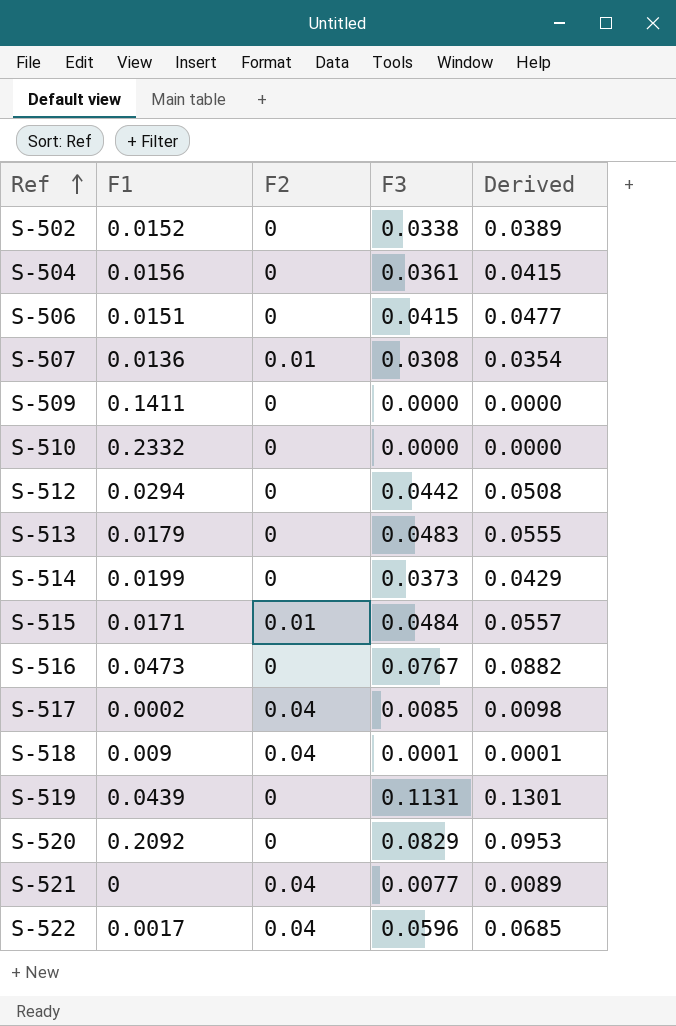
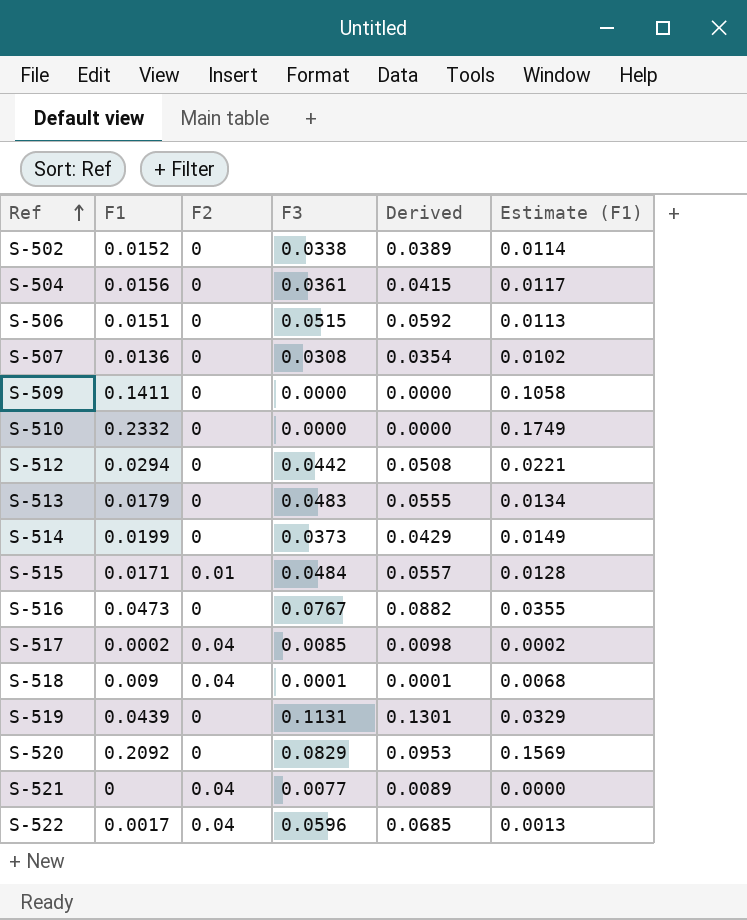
column Estimate (F1) | formula: none -> [F1] * 0.75
S-506 | F3: 0.0415 -> 0.0515
S-506 | Derived: 0.0477 -> 0.0592
S-507 | F2: 0.01 -> 0

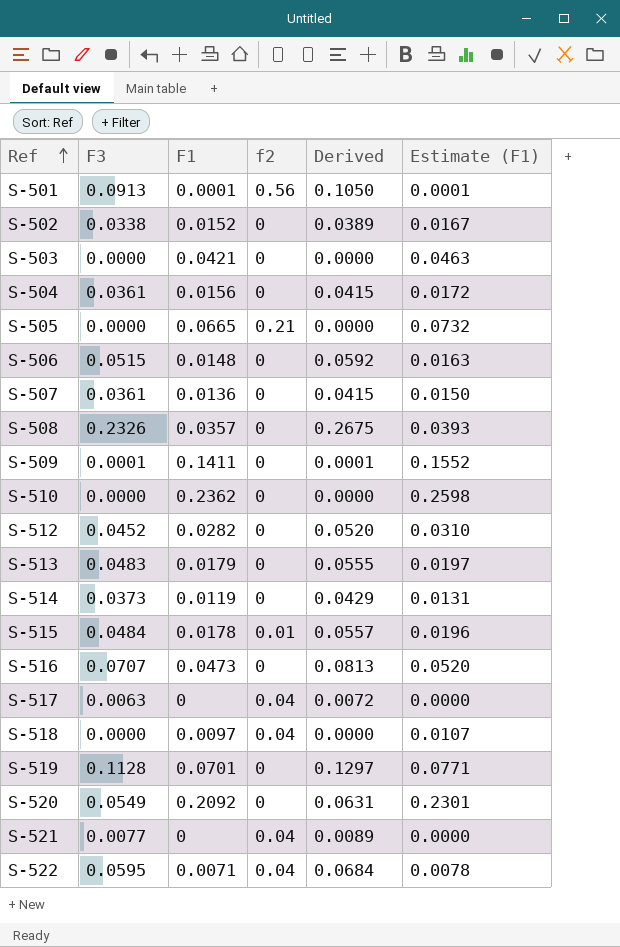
column F3 | position: 4 -> 2
column name: F2 -> f2
column Estimate (F1) | formula: [F1] * 0.75 -> [F1] * 1.1
row S-501: none -> 0.0913 | 0.0001 | 0.56 | 0.1050 | 0.0001
row S-503: none -> 0.0000 | 0.0421 | 0 | 0.0000 | 0.0463
row S-505: none -> 0.0000 | 0.0665 | 0.21 | 0.0000 | 0.0732
S-506 | F1: 0.0151 -> 0.0148
S-507 | F3: 0.0308 -> 0.0361
S-507 | Derived: 0.0354 -> 0.0415
row S-508: none -> 0.2326 | 0.0357 | 0 | 0.2675 | 0.0393
S-509 | F3: 0.0000 -> 0.0001
S-509 | Derived: 0.0000 -> 0.0001
S-510 | F1: 0.2332 -> 0.2362
S-512 | F3: 0.0442 -> 0.0452
S-512 | F1: 0.0294 -> 0.0282
S-512 | Derived: 0.0508 -> 0.0520
S-514 | F1: 0.0199 -> 0.0119
S-515 | F1: 0.0171 -> 0.0178
S-516 | F3: 0.0767 -> 0.0707
S-516 | Derived: 0.0882 -> 0.0813
S-517 | F3: 0.0085 -> 0.0063
S-517 | F1: 0.0002 -> 0
S-517 | Derived: 0.0098 -> 0.0072
S-518 | F3: 0.0001 -> 0.0000
S-518 | F1: 0.009 -> 0.0097
S-518 | Derived: 0.0001 -> 0.0000
S-519 | F3: 0.1131 -> 0.1128
S-519 | F1: 0.0439 -> 0.0701
S-519 | Derived: 0.1301 -> 0.1297
S-520 | F3: 0.0829 -> 0.0549
S-520 | Derived: 0.0953 -> 0.0631
S-522 | F3: 0.0596 -> 0.0595
S-522 | F1: 0.0017 -> 0.0071
S-522 | Derived: 0.0685 -> 0.0684

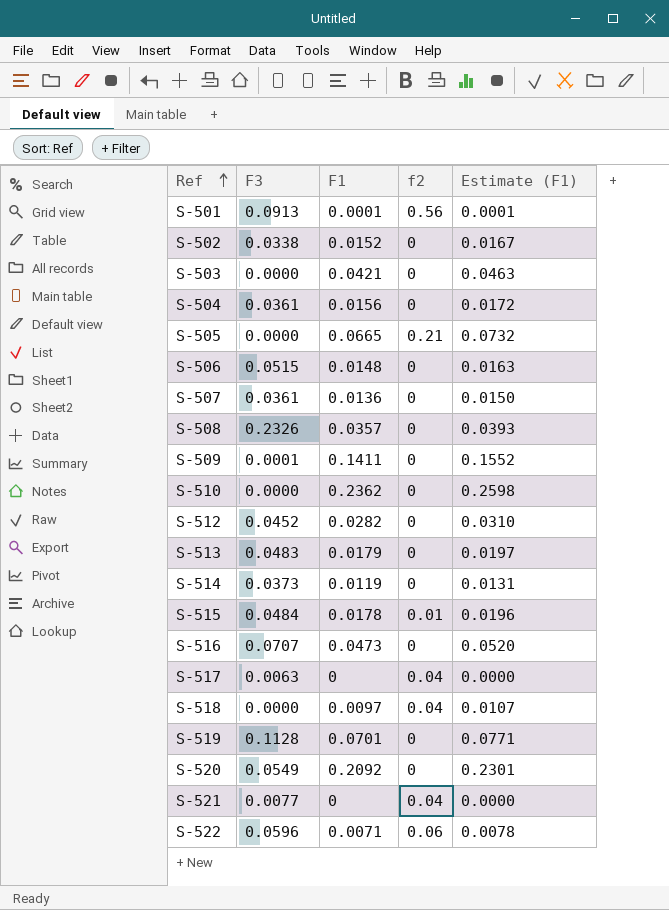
column Derived | formula: [F3] * 1.15 -> none
S-522 | F3: 0.0595 -> 0.0596
S-522 | f2: 0.04 -> 0.06

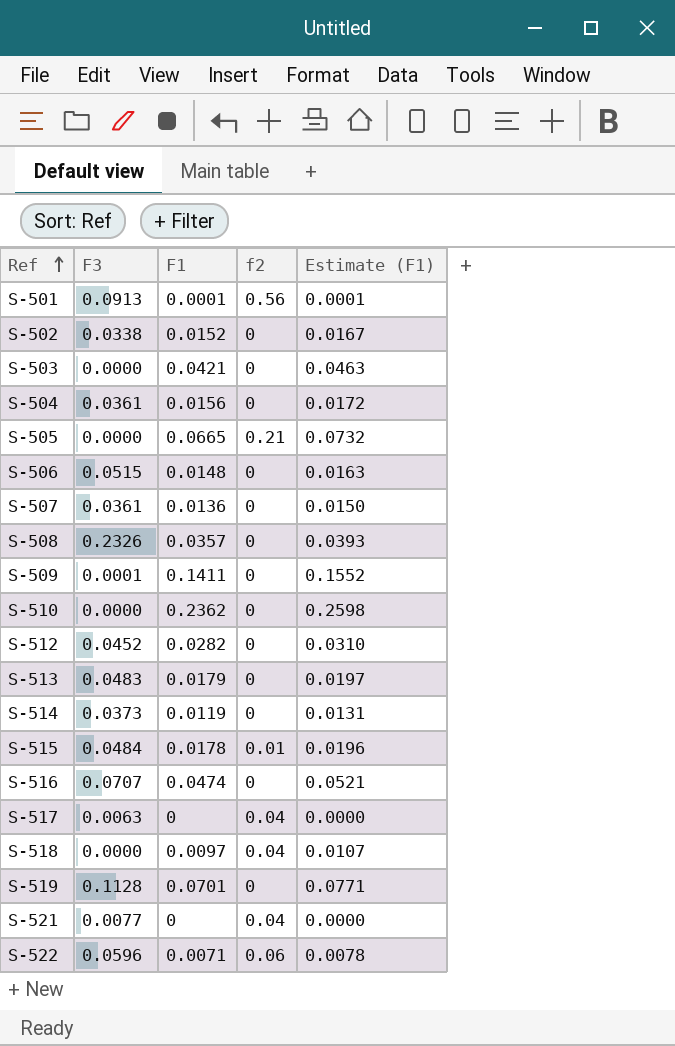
row S-520: 0.0549 | 0.2092 | 0 | 0.2301 -> none
S-516 | F1: 0.0473 -> 0.0474
S-516 | Estimate (F1): 0.0520 -> 0.0521

